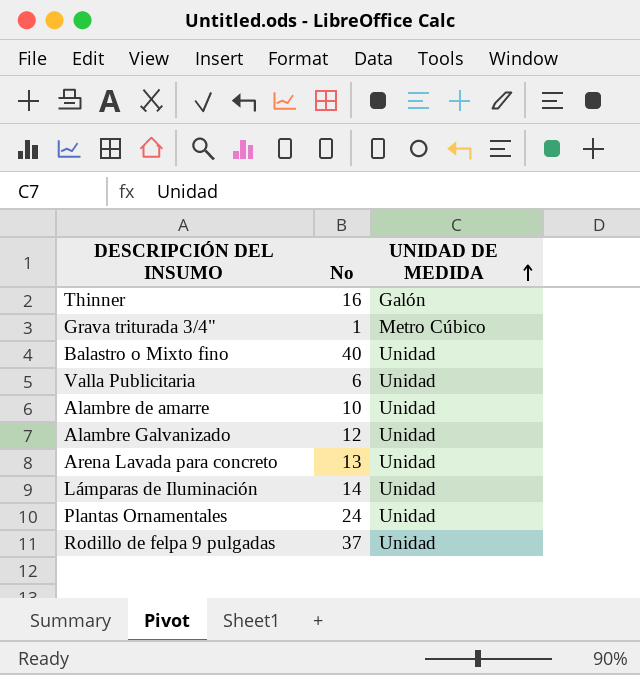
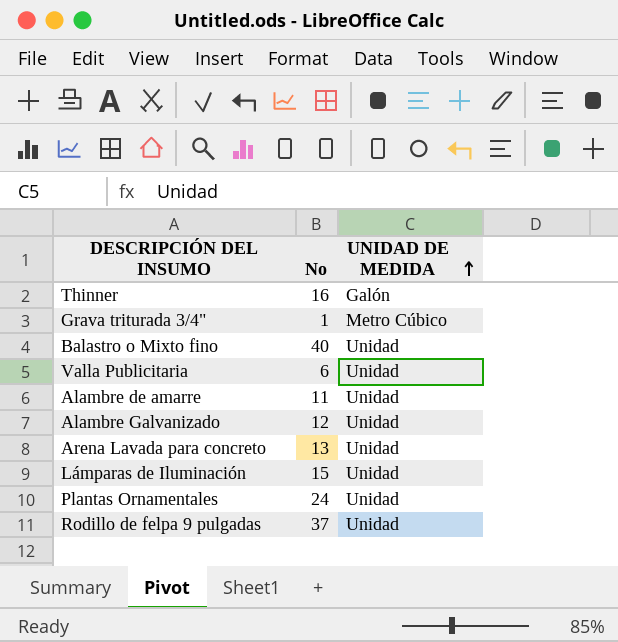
Alambre de amarre | No: 10 -> 11
Lámparas de Iluminación | No: 14 -> 15

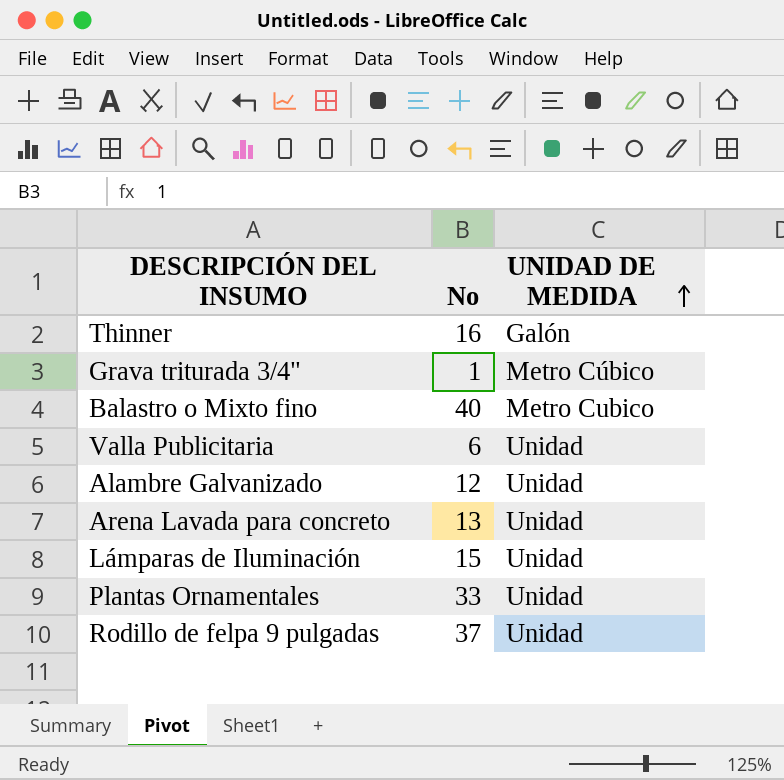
row Alambre de amarre: 11 | Unidad -> none
Balastro o Mixto fino | UNIDAD DE MEDIDA: Unidad -> Metro Cubico
Plantas Ornamentales | No: 24 -> 33

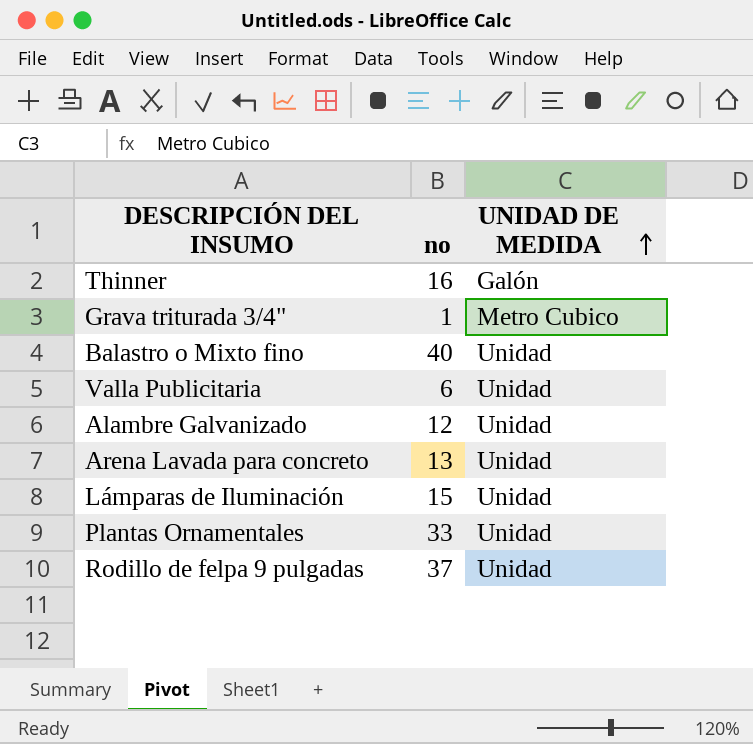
column name: No -> no
Grava triturada 3/4" | UNIDAD DE MEDIDA: Metro Cúbico -> Metro Cubico
Balastro o Mixto fino | UNIDAD DE MEDIDA: Metro Cubico -> Unidad

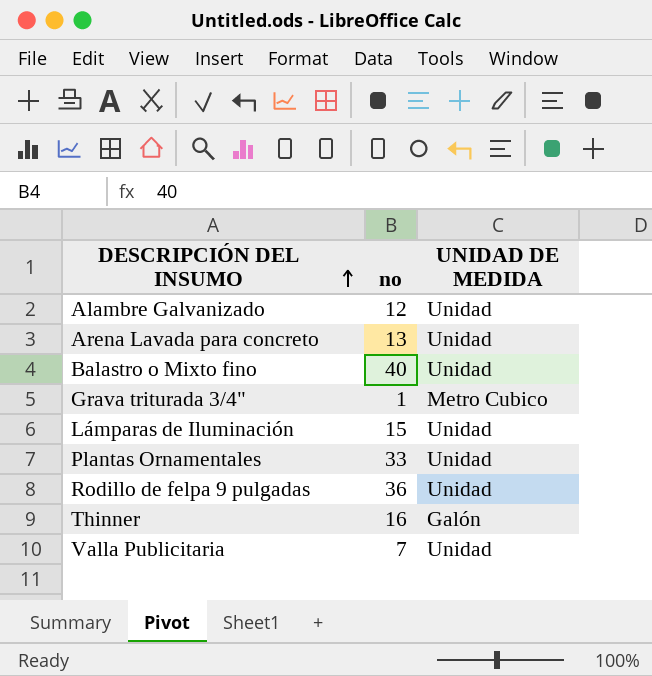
row order: UNIDAD DE MEDIDA ascending -> DESCRIPCIÓN DEL INSUMO ascending
Rodillo de felpa 9 pulgadas | no: 37 -> 36
Valla Publicitaria | no: 6 -> 7

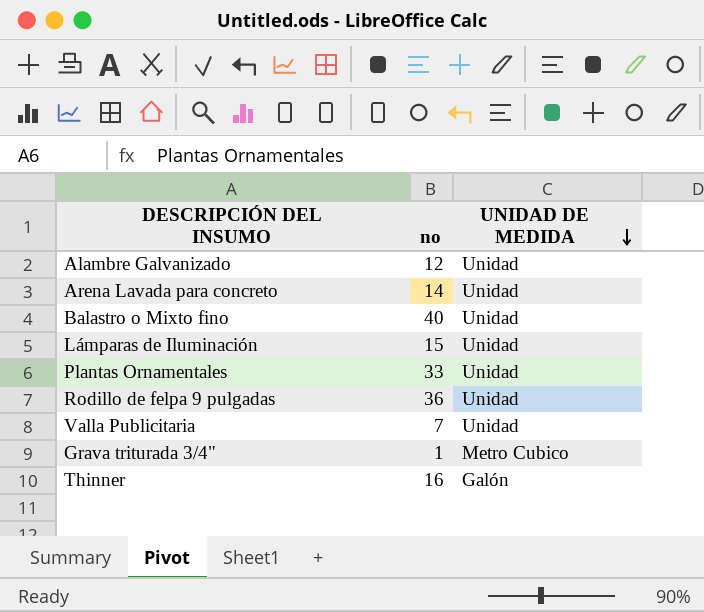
row order: DESCRIPCIÓN DEL INSUMO ascending -> UNIDAD DE MEDIDA descending
Arena Lavada para concreto | no: 13 -> 14

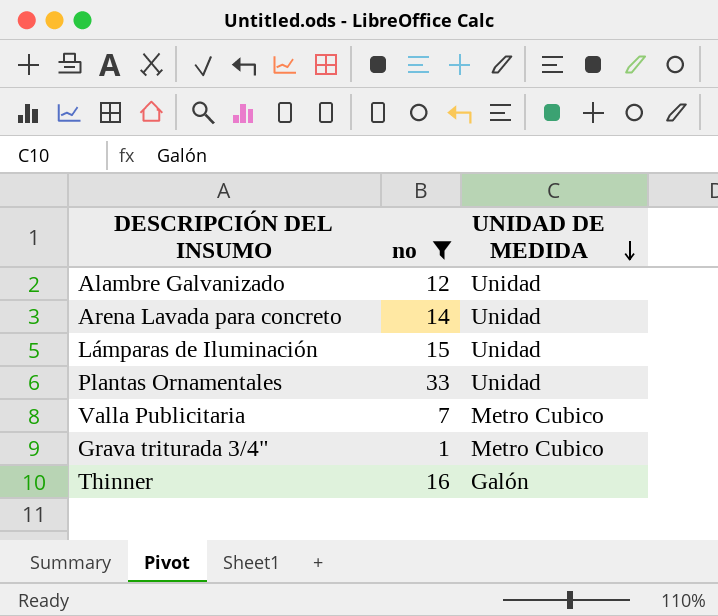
filter: none -> no <= 33
Valla Publicitaria | UNIDAD DE MEDIDA: Unidad -> Metro Cubico

